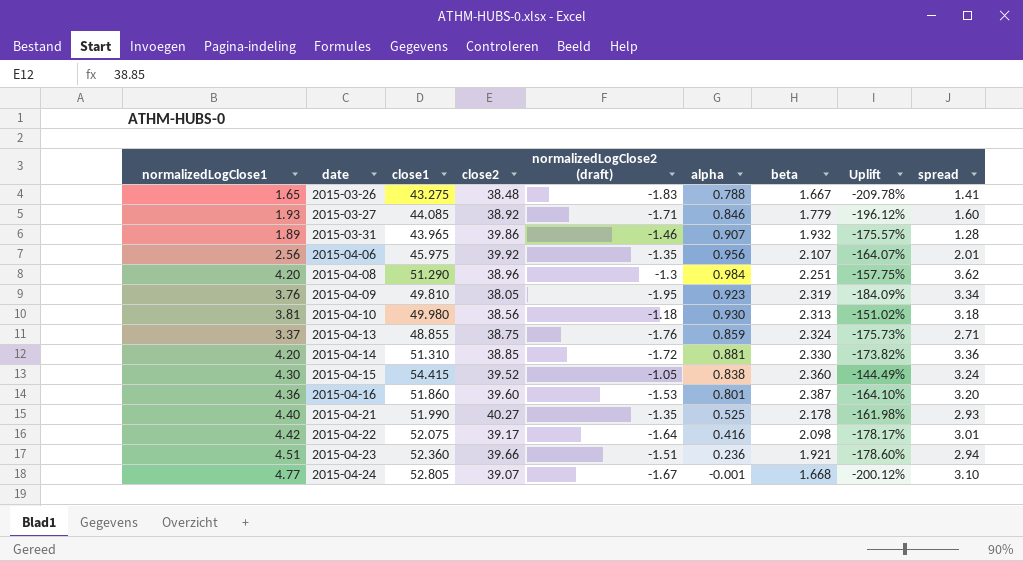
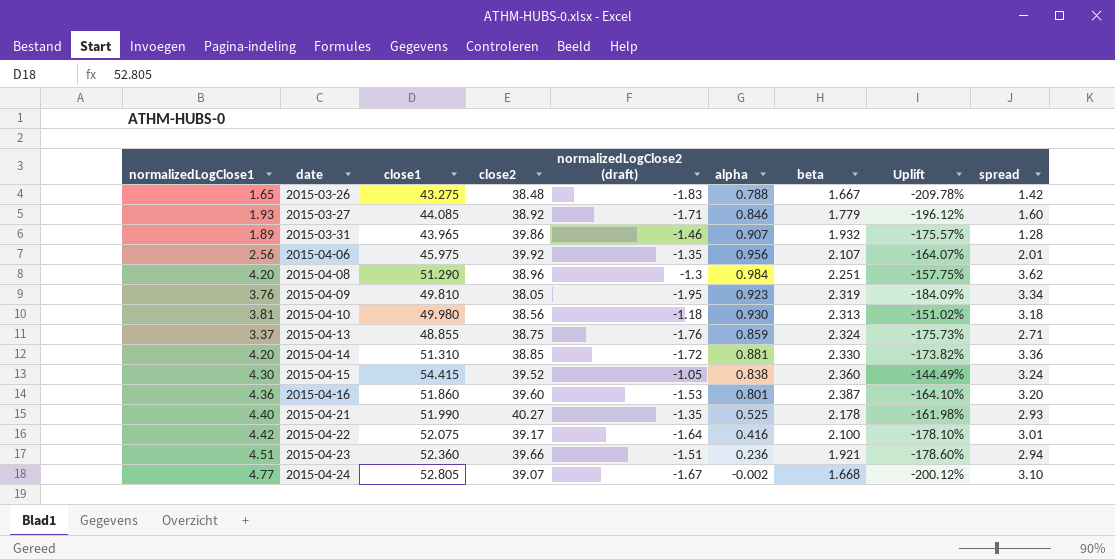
2015-03-26 | spread: 1.41 -> 1.42
2015-04-22 | beta: 2.098 -> 2.100
2015-04-22 | Uplift: -178.17% -> -178.10%
2015-04-24 | alpha: -0.001 -> -0.002

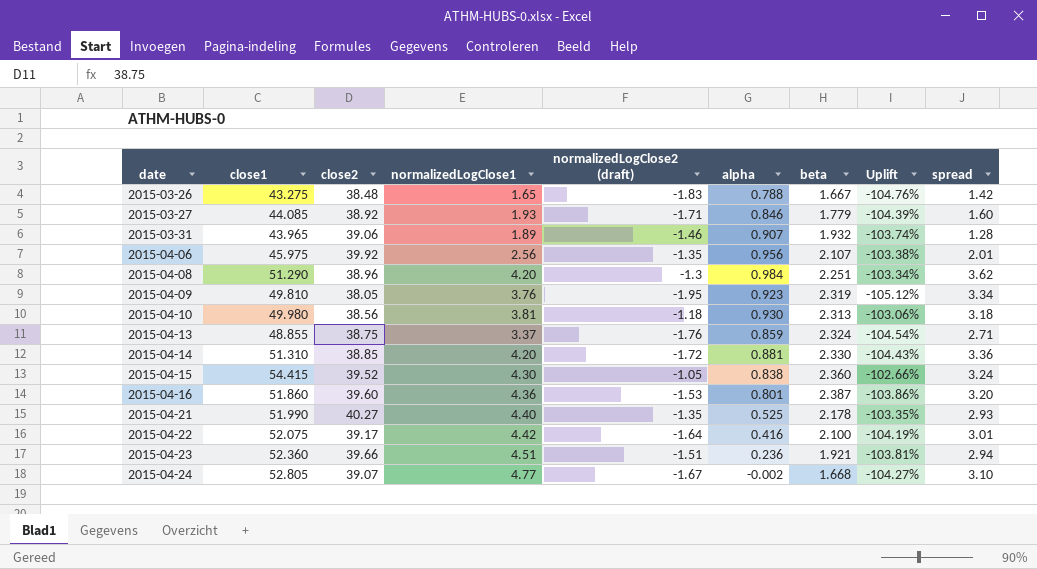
column normalizedLogClose1 | position: 1 -> 4
column Uplift | formula: ([normalizedLogClose2 (draft)] - [beta]) / [beta] -> ([normalizedLogClose2 (draft)] - [close2]) / [close2]
2015-03-31 | close2: 39.86 -> 39.06

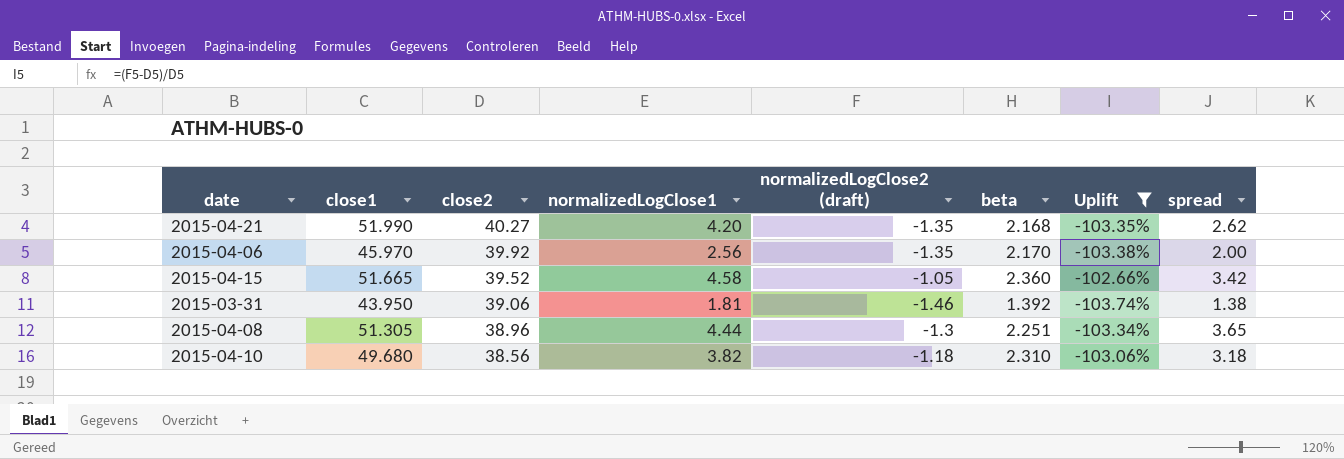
filter: none -> Uplift >= -103.74%
row order: date ascending -> close2 descending
column alpha | position: 6 -> none
2015-04-21 | normalizedLogClose1: 4.40 -> 4.20
2015-04-21 | beta: 2.178 -> 2.168
2015-04-21 | spread: 2.93 -> 2.62
2015-04-06 | close1: 45.975 -> 45.970
2015-04-06 | beta: 2.107 -> 2.170
2015-04-06 | spread: 2.01 -> 2.00
2015-04-15 | close1: 54.415 -> 51.665
2015-04-15 | normalizedLogClose1: 4.30 -> 4.58
2015-04-15 | spread: 3.24 -> 3.42
2015-03-31 | close1: 43.965 -> 43.950
2015-03-31 | normalizedLogClose1: 1.89 -> 1.81
2015-03-31 | beta: 1.932 -> 1.392
2015-03-31 | spread: 1.28 -> 1.38
2015-04-08 | close1: 51.290 -> 51.305
2015-04-08 | normalizedLogClose1: 4.20 -> 4.44
2015-04-08 | spread: 3.62 -> 3.65
2015-04-10 | close1: 49.980 -> 49.680
2015-04-10 | normalizedLogClose1: 3.81 -> 3.82
2015-04-10 | beta: 2.313 -> 2.310

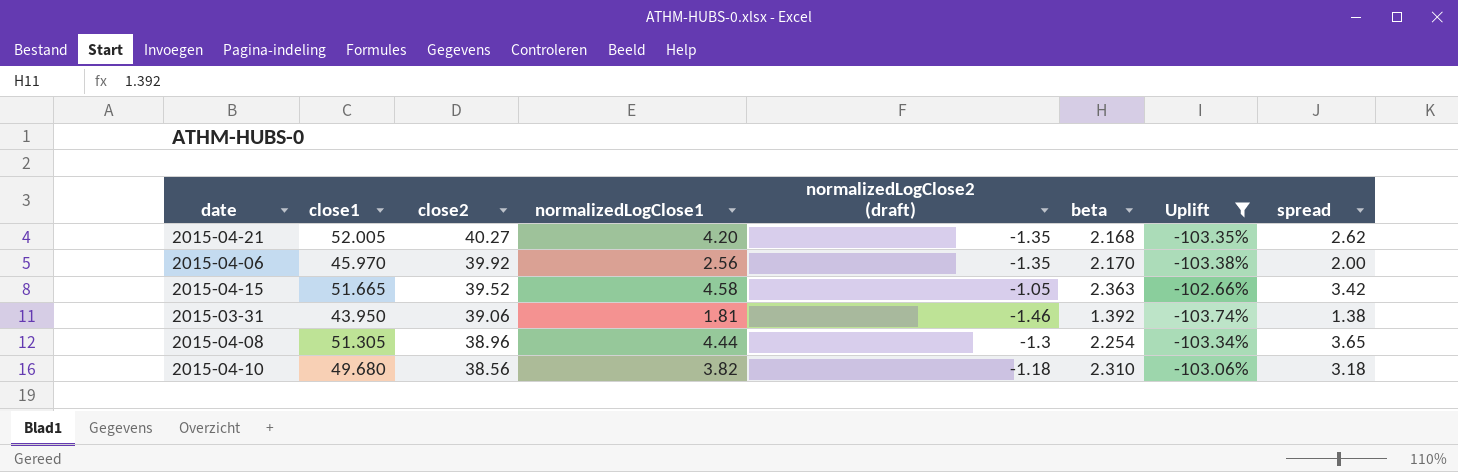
2015-04-21 | close1: 51.990 -> 52.005
2015-04-15 | beta: 2.360 -> 2.363
2015-04-08 | beta: 2.251 -> 2.254

